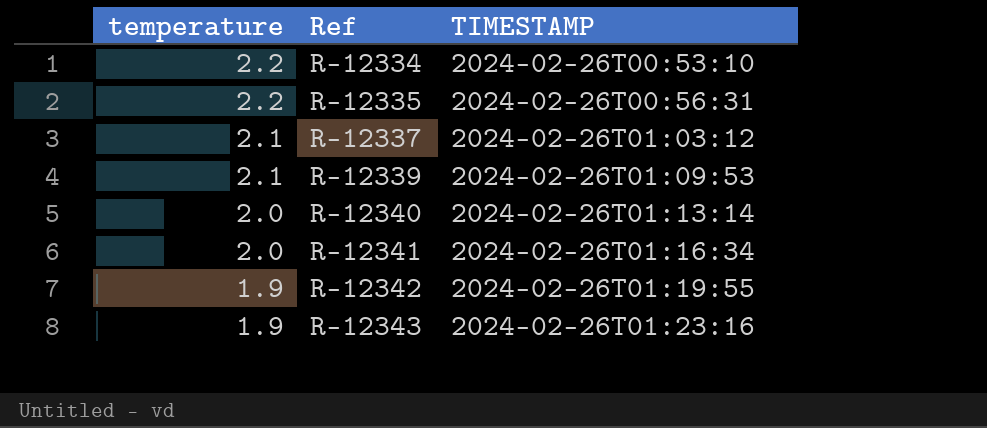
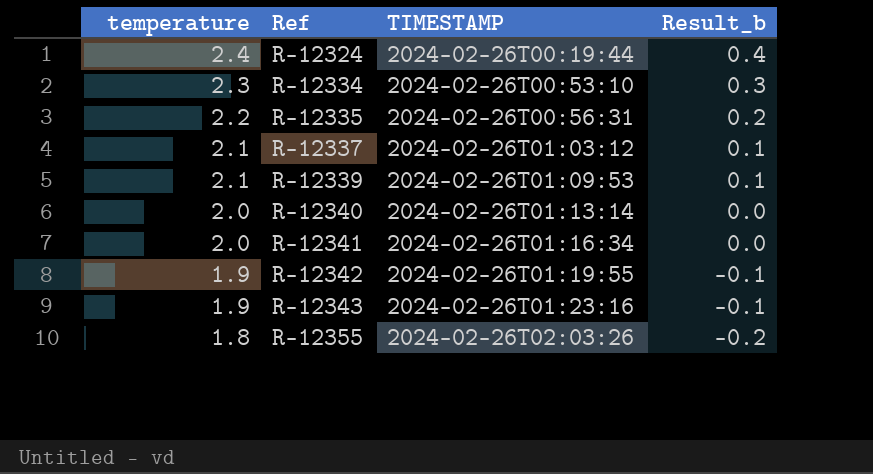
column Result_b | formula: none -> [temperature] - 2
row R-12324: none -> 2.4 | 2024-02-26T00:19:44 | 0.4
R-12334 | temperature: 2.2 -> 2.3
row R-12355: none -> 1.8 | 2024-02-26T02:03:26 | -0.2

